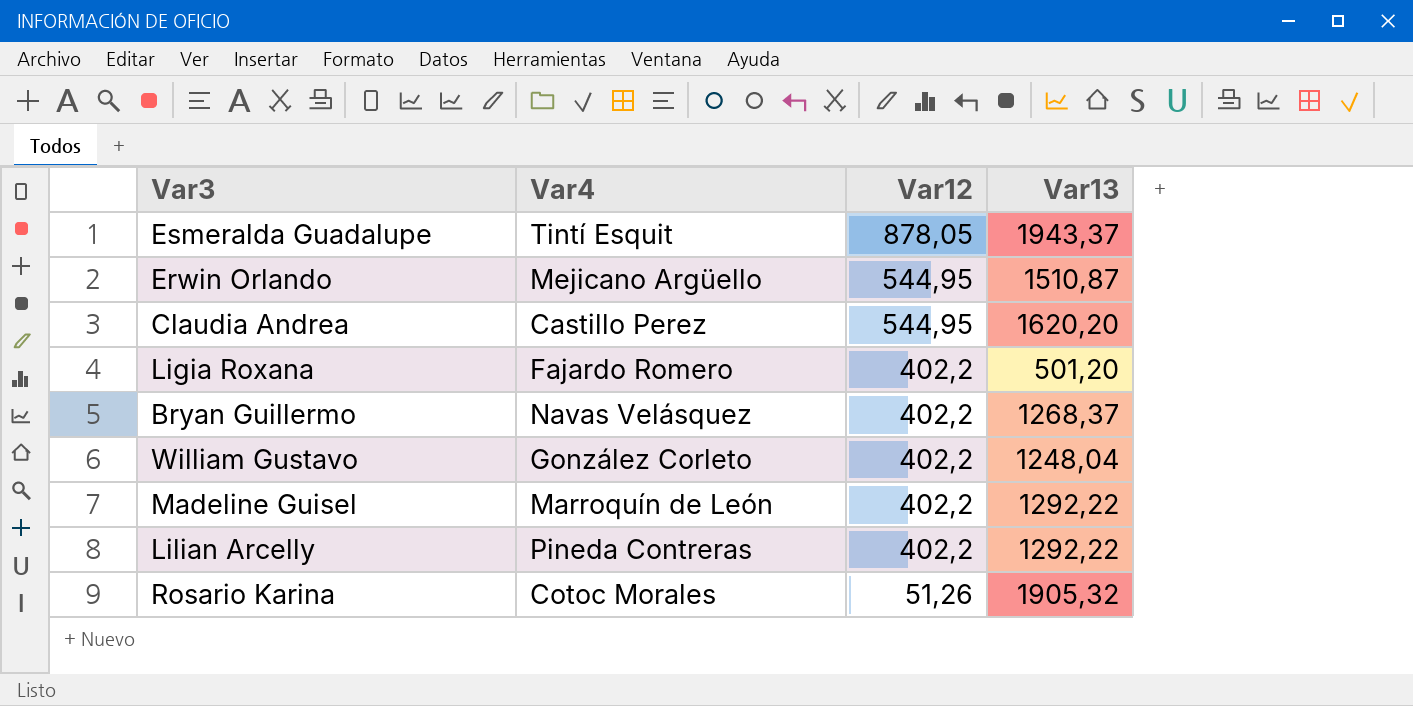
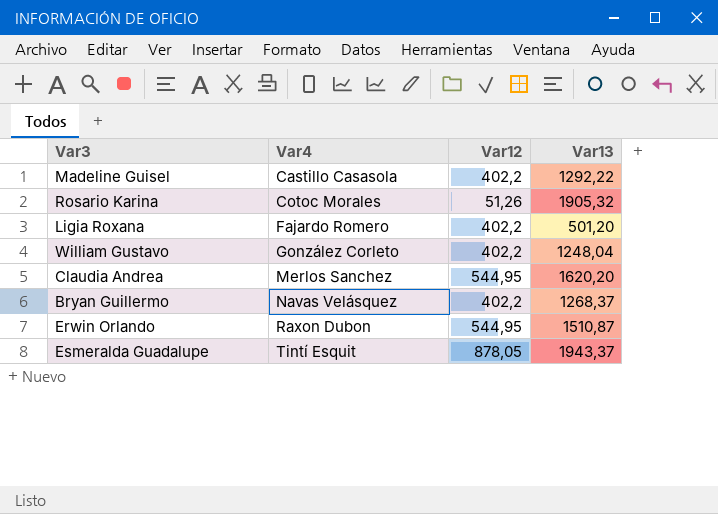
row order: Var12 descending -> Var4 ascending
row Lilian Arcelly: Pineda Contreras | 402,2 | 1292,22 -> none
Madeline Guisel | Var4: Marroquín de León -> Castillo Casasola
Claudia Andrea | Var4: Castillo Perez -> Merlos Sanchez
Erwin Orlando | Var4: Mejicano Argüello -> Raxon Dubon

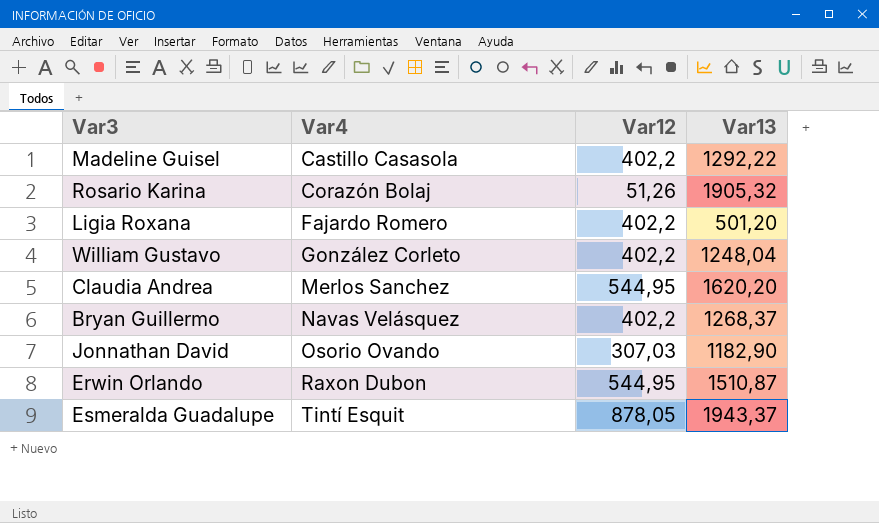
Rosario Karina | Var4: Cotoc Morales -> Corazón Bolaj
row Jonnathan David: none -> Osorio Ovando | 307,03 | 1182,90

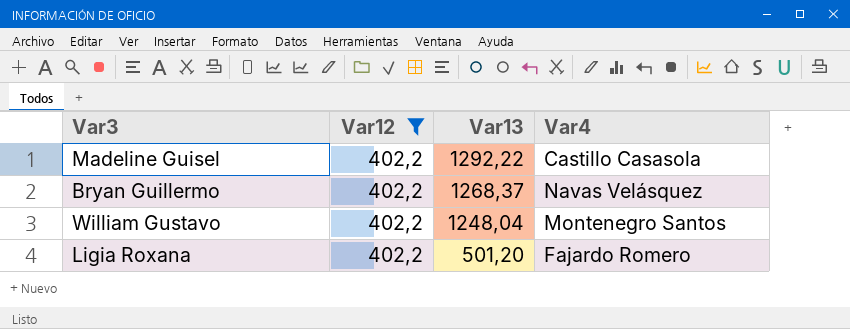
filter: none -> Var12 = 402,2
row order: Var4 ascending -> Var13 descending
column Var4 | position: 2 -> 4
William Gustavo | Var4: González Corleto -> Montenegro Santos

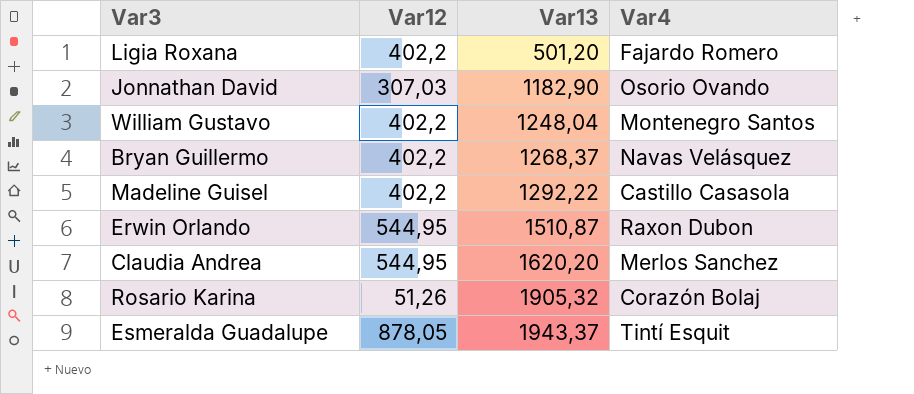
filter: Var12 = 402,2 -> none
row order: Var13 descending -> Var13 ascending

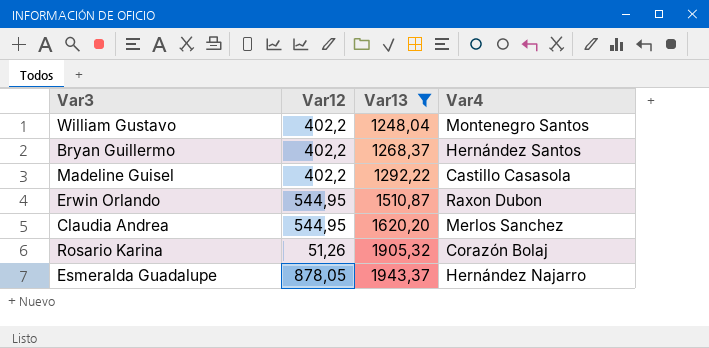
filter: none -> Var13 >= 1248,04
Bryan Guillermo | Var4: Navas Velásquez -> Hernández Santos
Esmeralda Guadalupe | Var4: Tintí Esquit -> Hernández Najarro

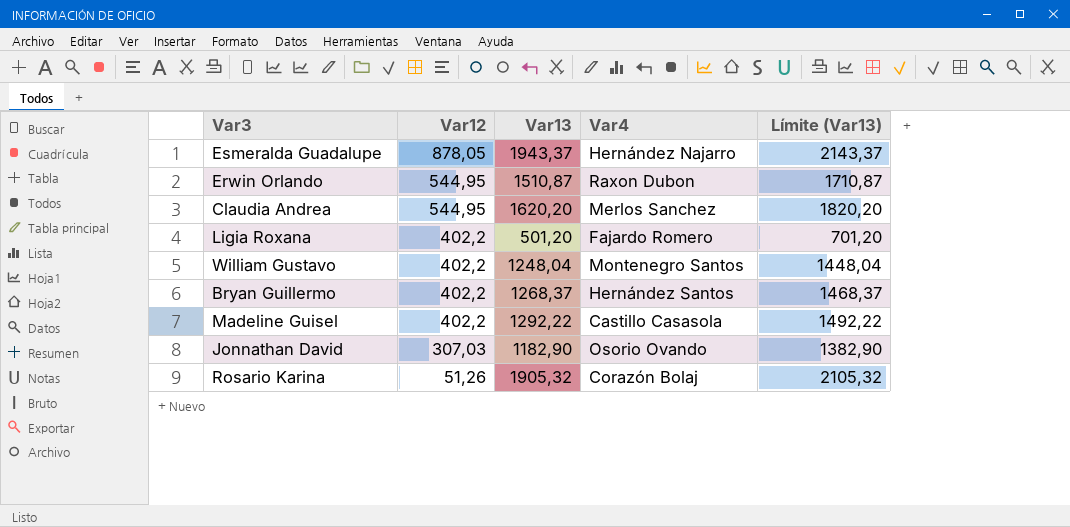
filter: Var13 >= 1248,04 -> none
row order: Var13 ascending -> Var12 descending
column Límite (Var13) | formula: none -> [Var13] + 200

